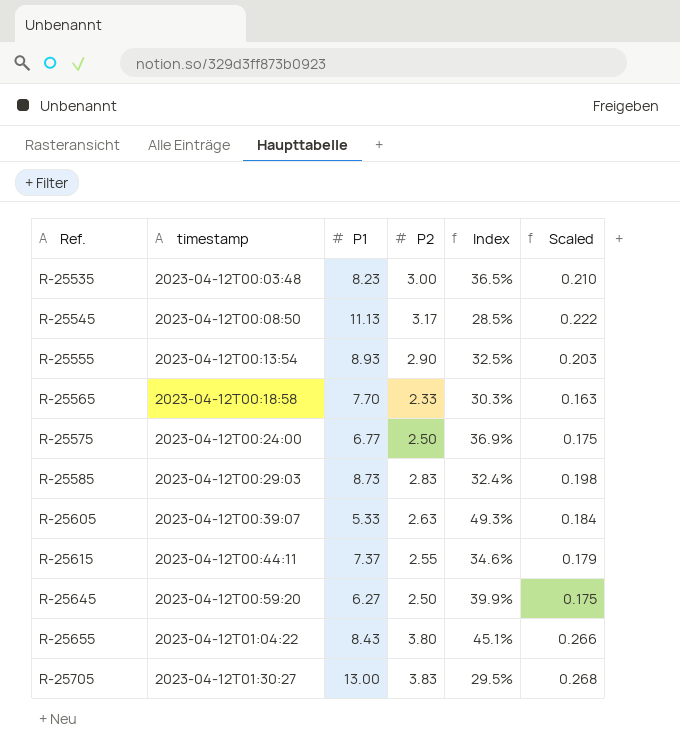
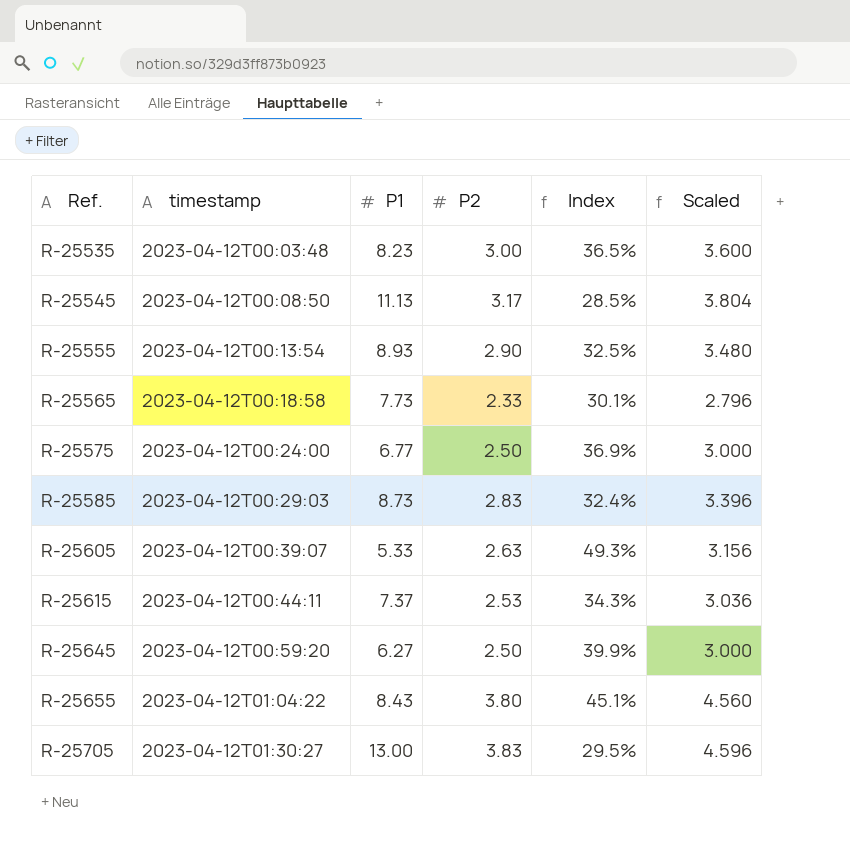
column Scaled | formula: [P2] * 0.07 -> [P2] * 1.2
R-25565 | P1: 7.70 -> 7.73
R-25565 | Index: 30.3% -> 30.1%
R-25615 | P2: 2.55 -> 2.53
R-25615 | Index: 34.6% -> 34.3%

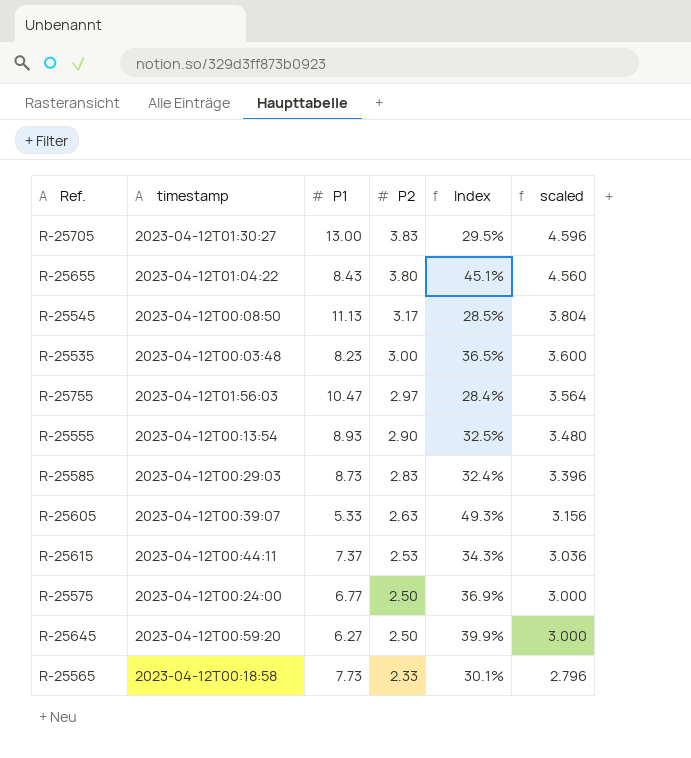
row order: Ref. ascending -> P2 descending
column name: Scaled -> scaled
row R-25755: none -> 2023-04-12T01:56:03 | 10.47 | 2.97 | 28.4% | 3.564

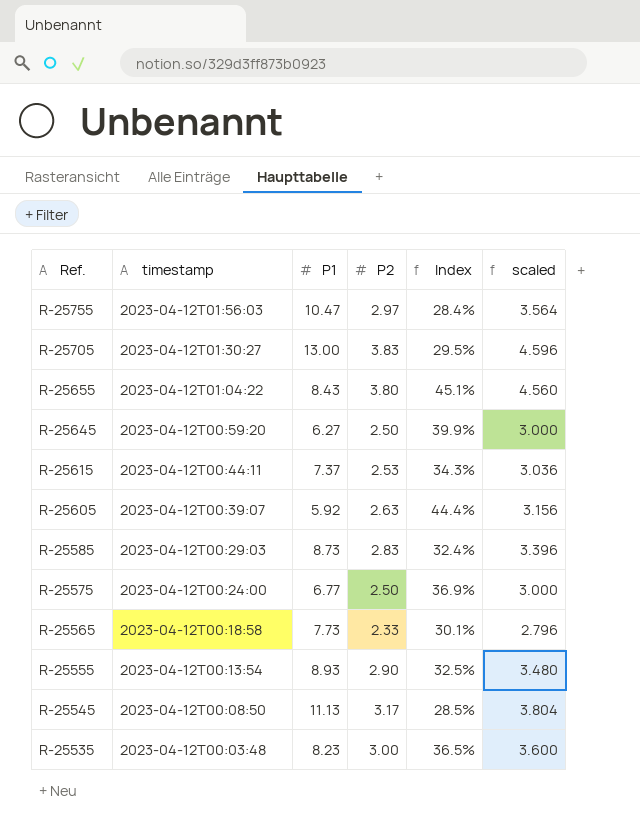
row order: P2 descending -> Ref. descending
R-25605 | P1: 5.33 -> 5.92
R-25605 | Index: 49.3% -> 44.4%

